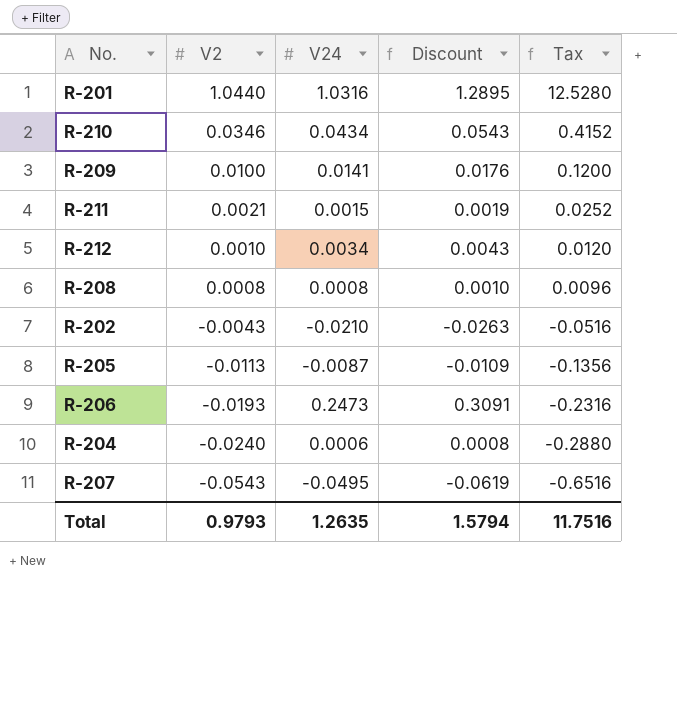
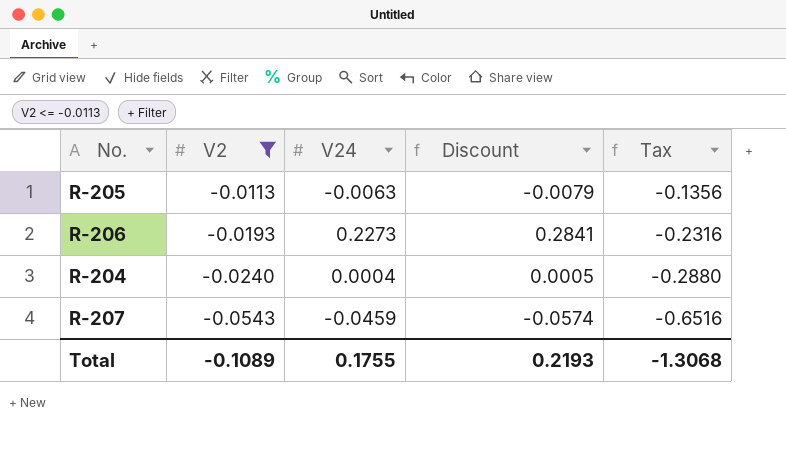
filter: none -> V2 <= -0.0113
R-205 | V24: -0.0087 -> -0.0063
R-205 | Discount: -0.0109 -> -0.0079
R-206 | V24: 0.2473 -> 0.2273
R-206 | Discount: 0.3091 -> 0.2841
R-204 | V24: 0.0006 -> 0.0004
R-204 | Discount: 0.0008 -> 0.0005
R-207 | V24: -0.0495 -> -0.0459
R-207 | Discount: -0.0619 -> -0.0574
Total | V2: 0.9793 -> -0.1089
Total | V24: 1.2635 -> 0.1755
Total | Discount: 1.5794 -> 0.2193
Total | Tax: 11.7516 -> -1.3068

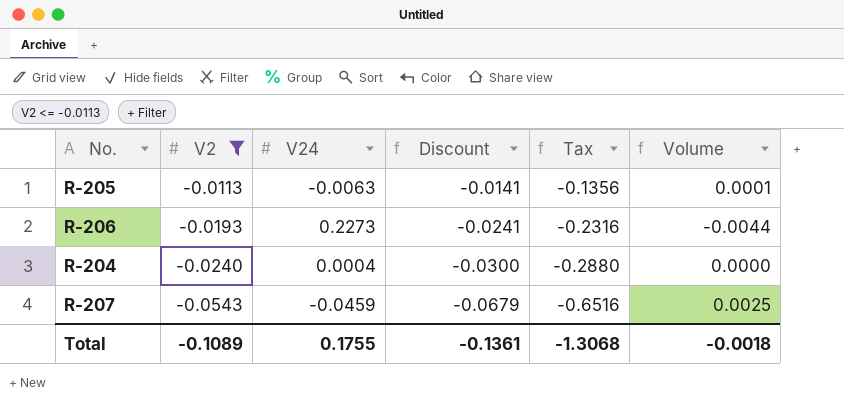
column Discount | formula: [V24] * 1.25 -> [V2] * 1.25
column Volume | formula: none -> [V2] * [V24]
Total | Discount: 0.2193 -> -0.1361

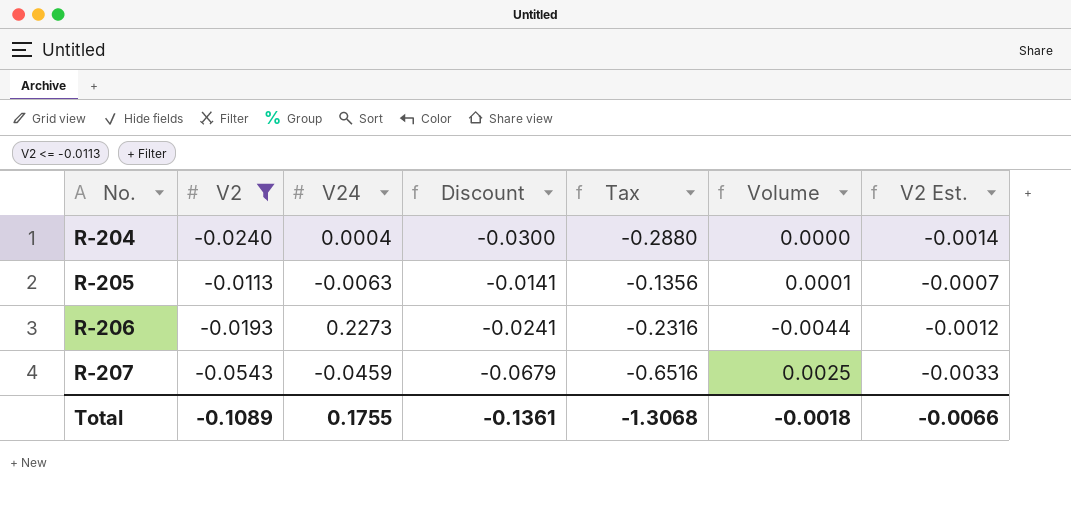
row order: V2 descending -> No. ascending
column V2 Est. | formula: none -> [V2] * 0.06

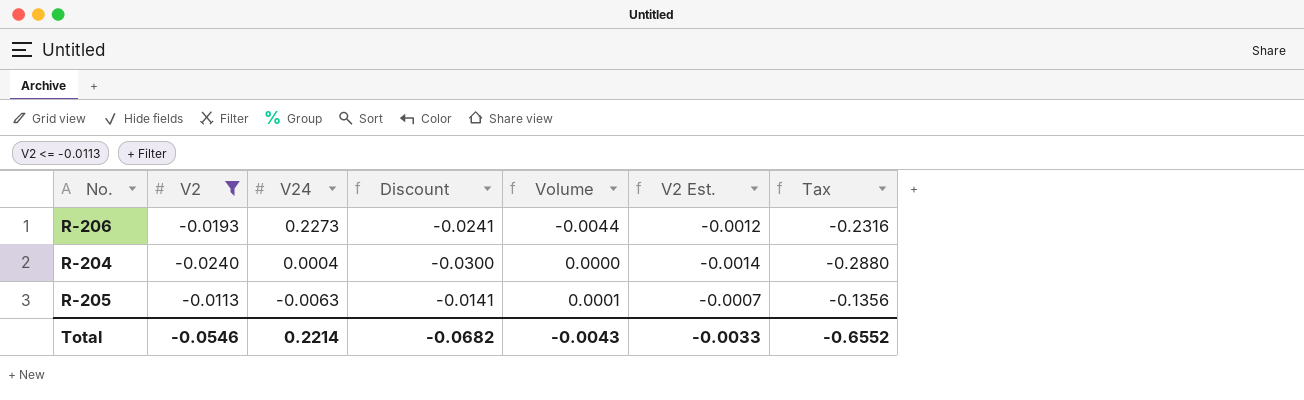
row order: No. ascending -> V24 descending
column Tax | position: 5 -> 7
row R-207: -0.0543 | -0.0459 | -0.0679 | -0.6516 | 0.0025 | -0.0033 -> none
Total | V2: -0.1089 -> -0.0546
Total | V24: 0.1755 -> 0.2214
Total | Discount: -0.1361 -> -0.0682
Total | Volume: -0.0018 -> -0.0043
Total | V2 Est.: -0.0066 -> -0.0033
Total | Tax: -1.3068 -> -0.6552

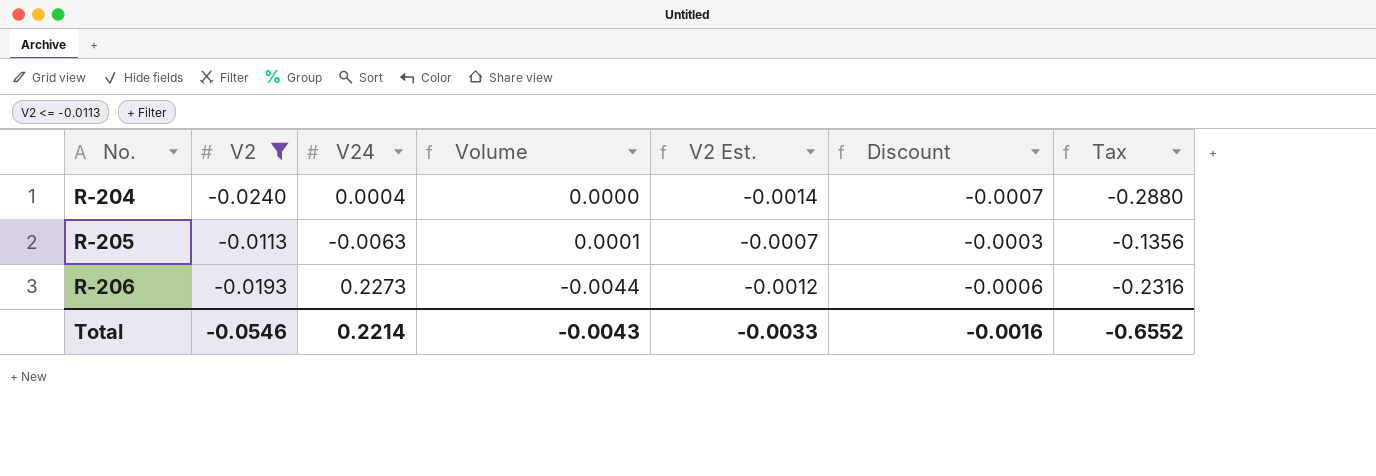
row order: V24 descending -> No. ascending
column Discount | formula: [V2] * 1.25 -> [V2] * 0.03
column Discount | position: 4 -> 6
Total | Discount: -0.0682 -> -0.0016

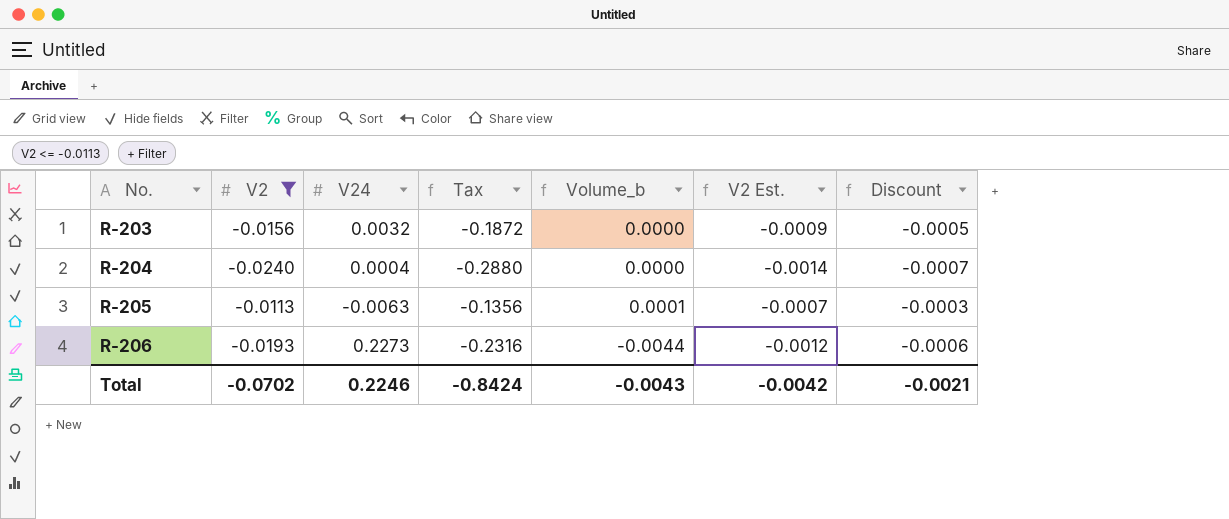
column Tax | position: 7 -> 4
column name: Volume -> Volume_b
row R-203: none -> -0.0156 | 0.0032 | -0.1872 | 0.0000 | -0.0009 | -0.0005
Total | V2: -0.0546 -> -0.0702
Total | V24: 0.2214 -> 0.2246
Total | Tax: -0.6552 -> -0.8424
Total | V2 Est.: -0.0033 -> -0.0042
Total | Discount: -0.0016 -> -0.0021

